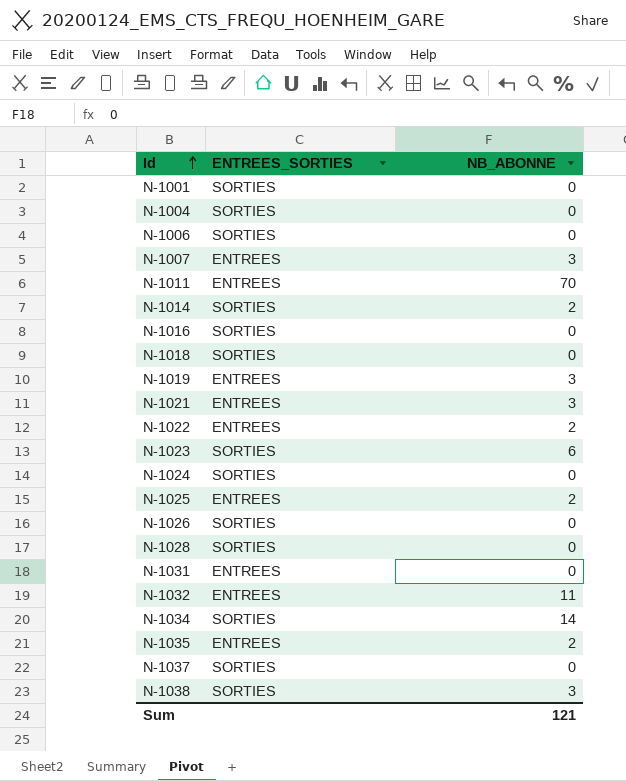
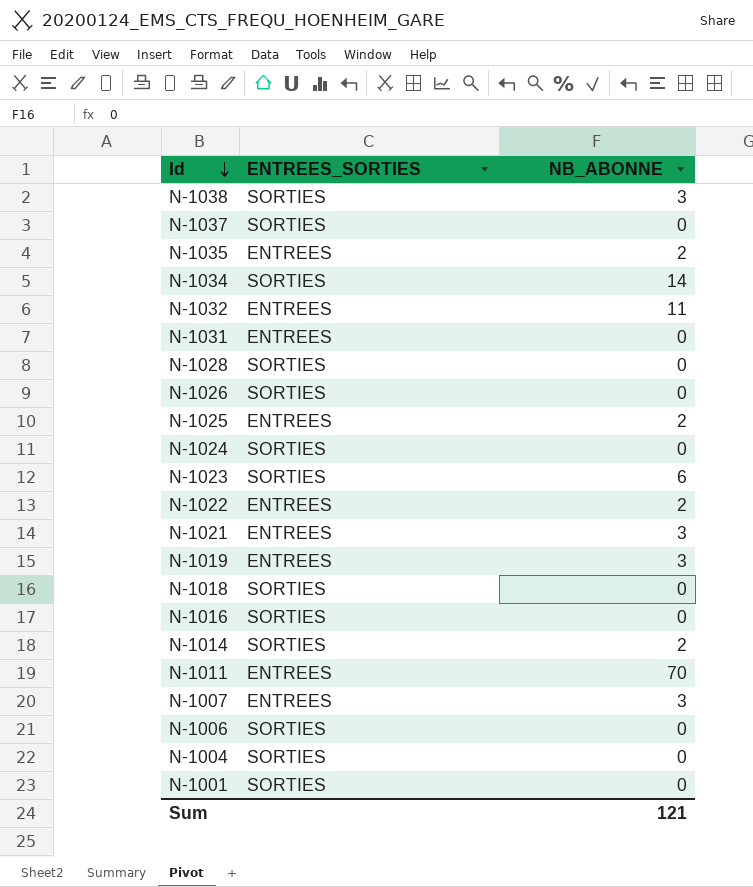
row order: Id ascending -> Id descending

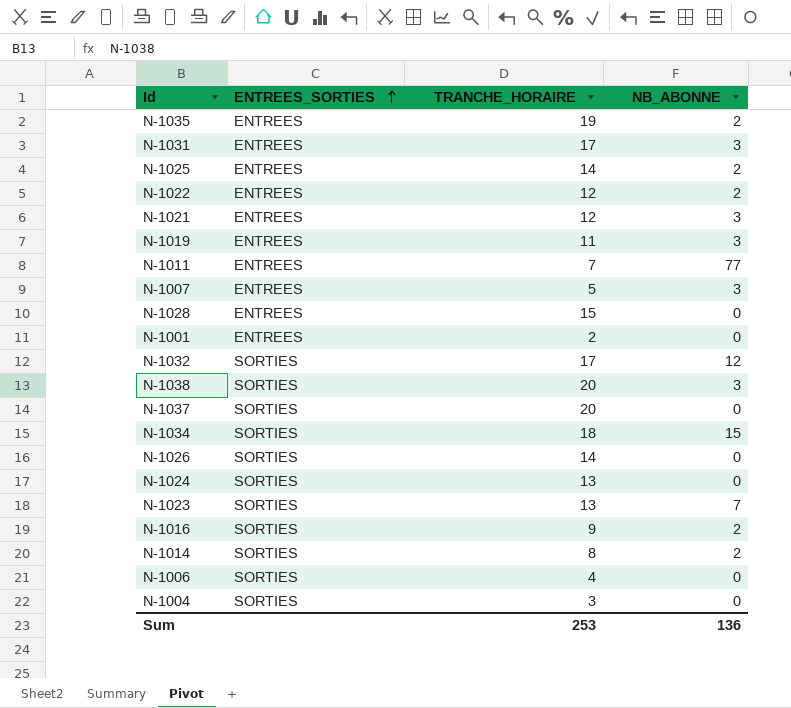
row order: Id descending -> ENTREES_SORTIES ascending
column TRANCHE_HORAIRE | position: none -> 3
row N-1018: SORTIES | 0 -> none
N-1031 | NB_ABONNE: 0 -> 3
N-1011 | NB_ABONNE: 70 -> 77
N-1028 | ENTREES_SORTIES: SORTIES -> ENTREES
N-1001 | ENTREES_SORTIES: SORTIES -> ENTREES
N-1032 | ENTREES_SORTIES: ENTREES -> SORTIES
N-1032 | NB_ABONNE: 11 -> 12
N-1034 | NB_ABONNE: 14 -> 15
N-1023 | NB_ABONNE: 6 -> 7
N-1016 | NB_ABONNE: 0 -> 2
Sum | NB_ABONNE: 121 -> 136

